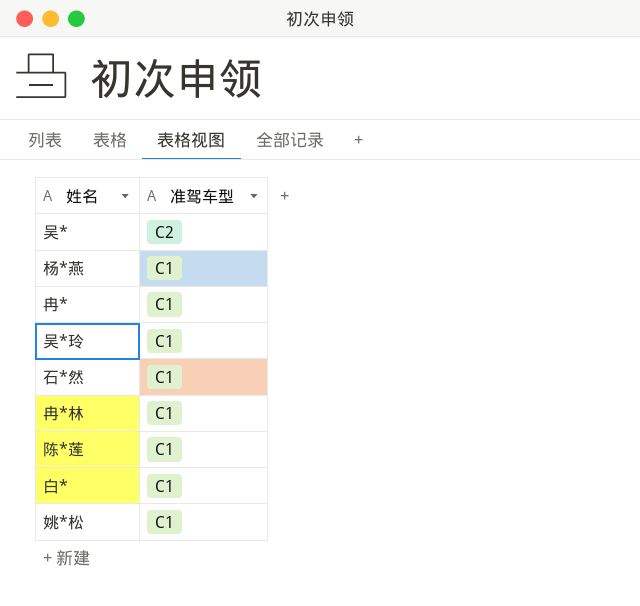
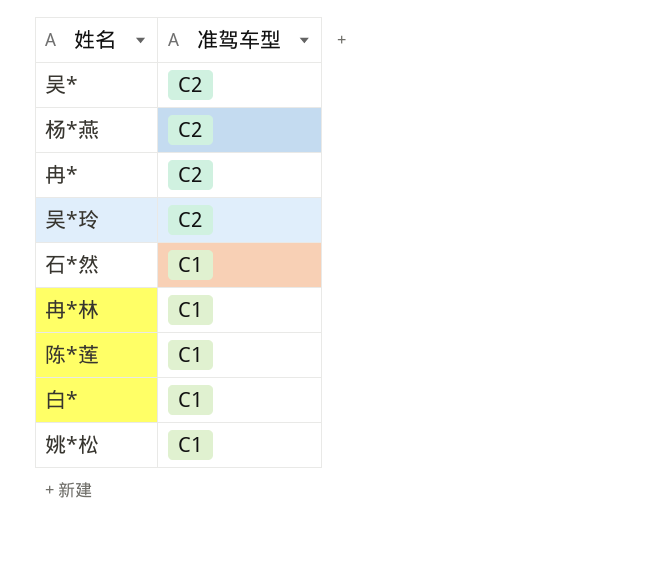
杨*燕 | 准驾车型: C1 -> C2
冉* | 准驾车型: C1 -> C2
吴*玲 | 准驾车型: C1 -> C2

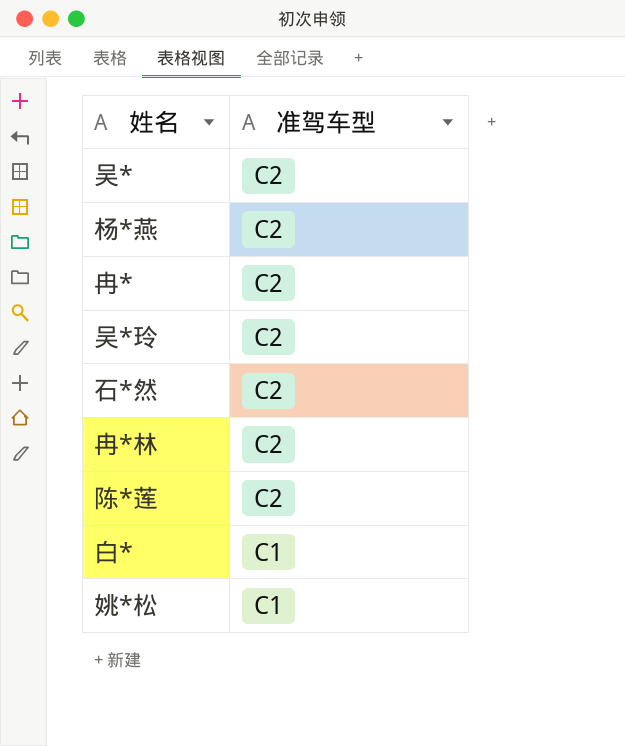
石*然 | 准驾车型: C1 -> C2
冉*林 | 准驾车型: C1 -> C2
陈*莲 | 准驾车型: C1 -> C2

